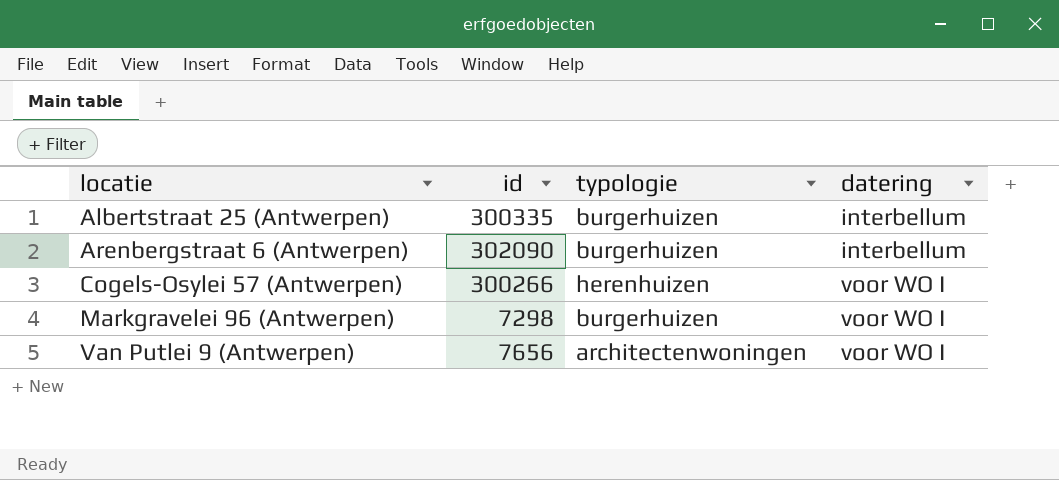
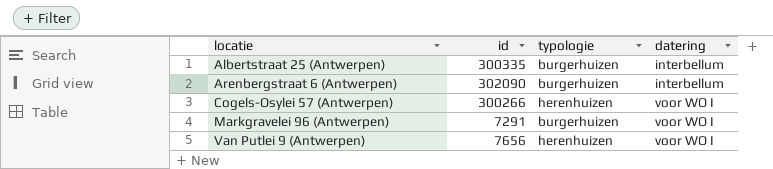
Markgravelei 96 (Antwerpen) | id: 7298 -> 7291
Van Putlei 9 (Antwerpen) | typologie: architectenwoningen -> herenhuizen

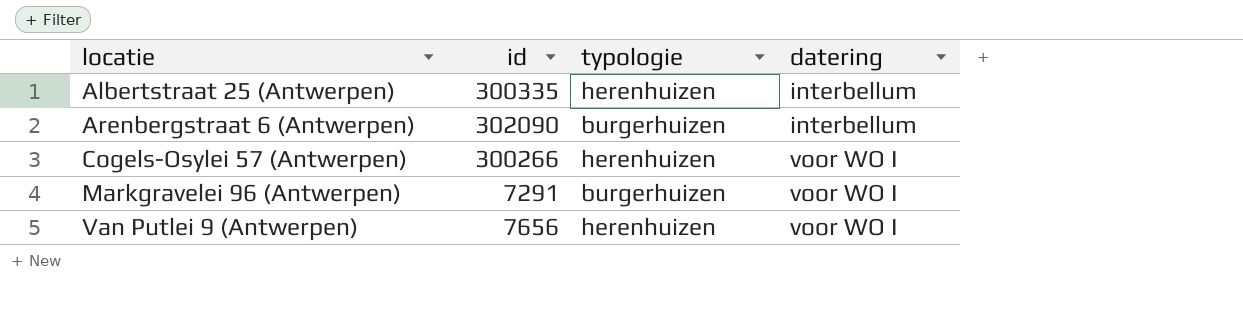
Albertstraat 25 (Antwerpen) | typologie: burgerhuizen -> herenhuizen

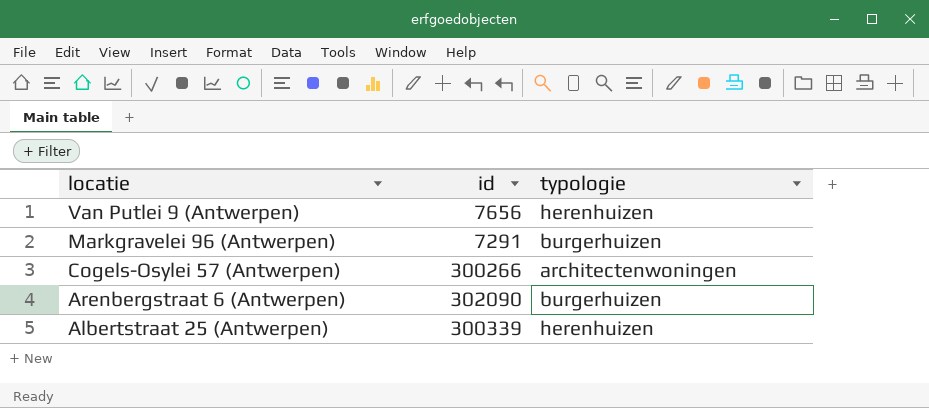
row order: locatie ascending -> locatie descending
column datering | position: 4 -> none
Cogels-Osylei 57 (Antwerpen) | typologie: herenhuizen -> architectenwoningen
Albertstraat 25 (Antwerpen) | id: 300335 -> 300339

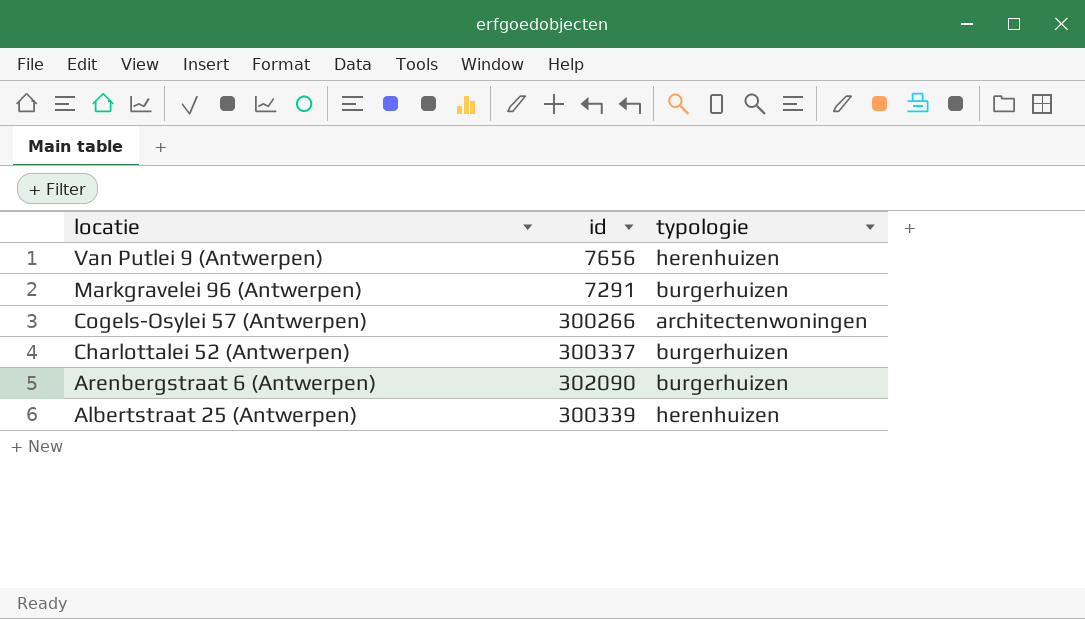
row Charlottalei 52 (Antwerpen): none -> 300337 | burgerhuizen

